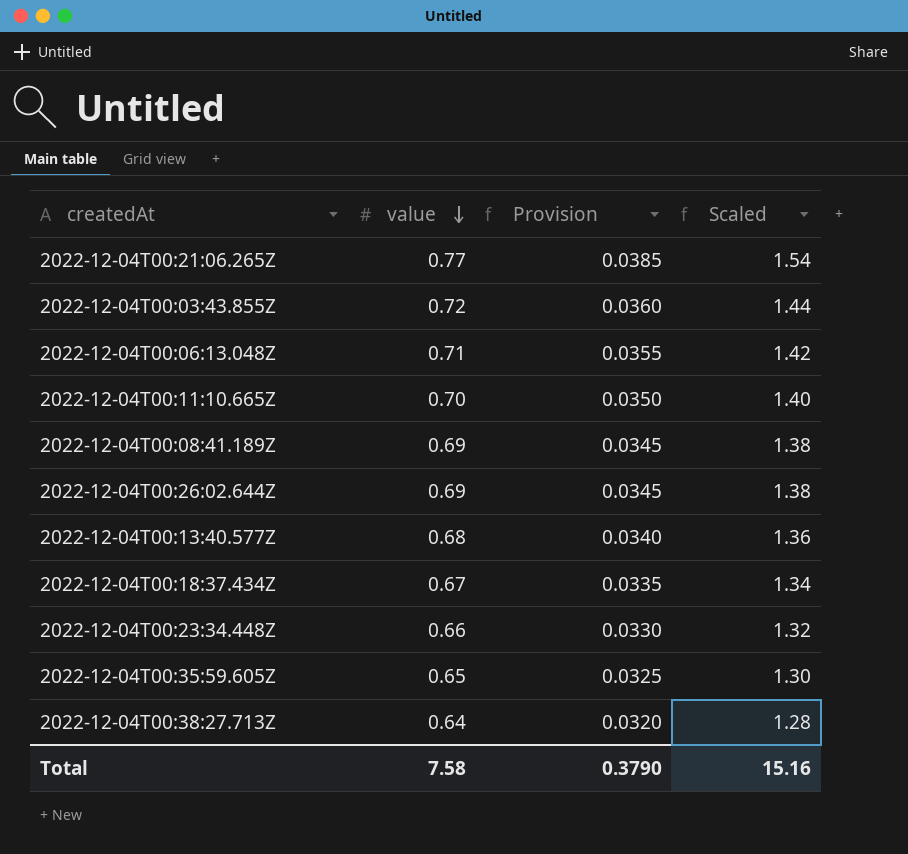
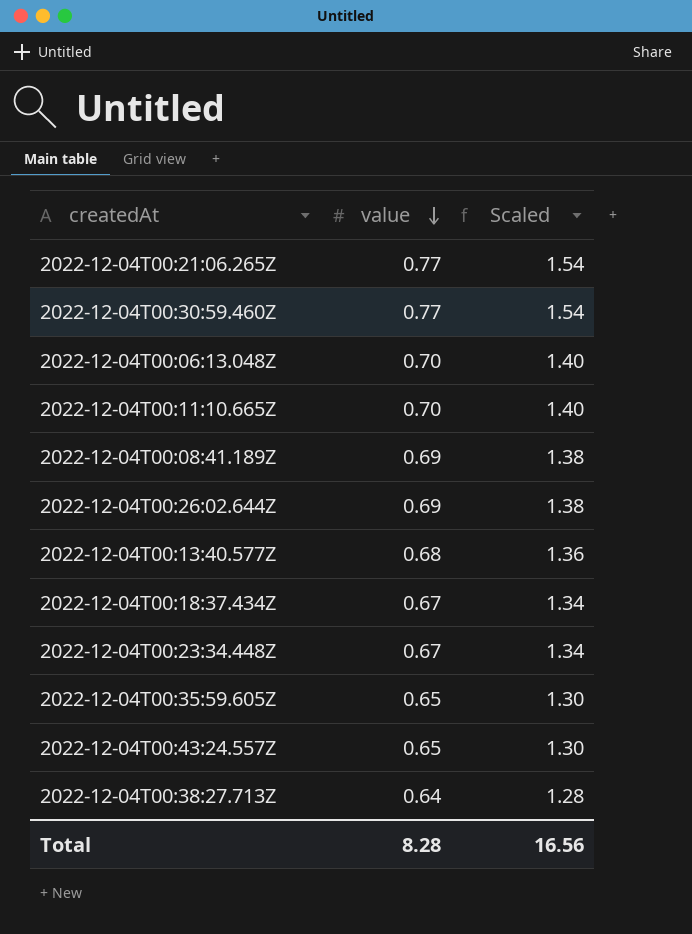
column Provision | formula: [value] * 0.05 -> none
row 2022-12-04T00:03:43.855Z: 0.72 | 0.0360 | 1.44 -> none
row 2022-12-04T00:30:59.460Z: none -> 0.77 | 1.54
2022-12-04T00:06:13.048Z | value: 0.71 -> 0.70
2022-12-04T00:06:13.048Z | Scaled: 1.42 -> 1.40
2022-12-04T00:23:34.448Z | value: 0.66 -> 0.67
2022-12-04T00:23:34.448Z | Scaled: 1.32 -> 1.34
row 2022-12-04T00:43:24.557Z: none -> 0.65 | 1.30
Total | value: 7.58 -> 8.28
Total | Scaled: 15.16 -> 16.56

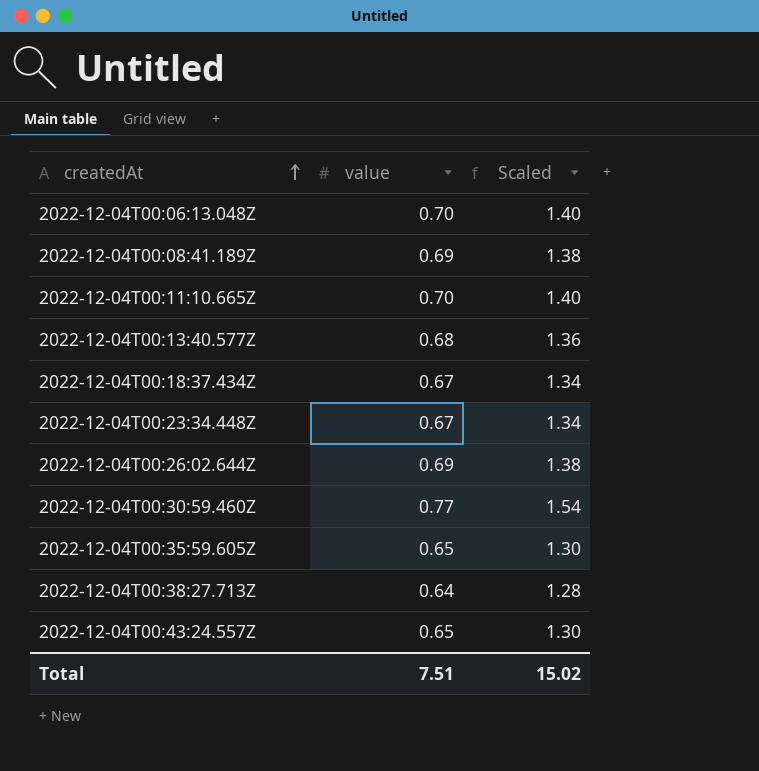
row order: value descending -> createdAt ascending
row 2022-12-04T00:21:06.265Z: 0.77 | 1.54 -> none
Total | value: 8.28 -> 7.51
Total | Scaled: 16.56 -> 15.02

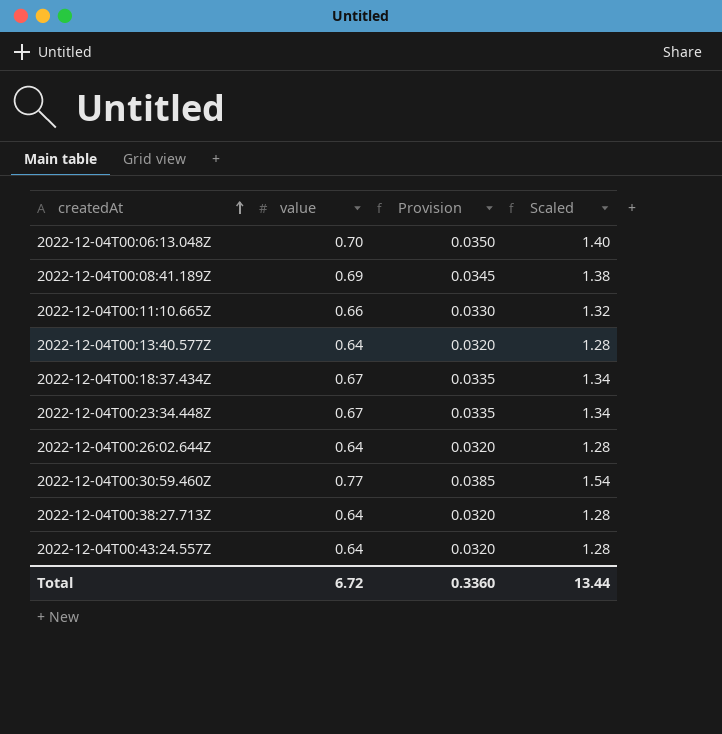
column Provision | formula: none -> [value] * 0.05
row 2022-12-04T00:35:59.605Z: 0.65 | 1.30 -> none
2022-12-04T00:11:10.665Z | value: 0.70 -> 0.66
2022-12-04T00:11:10.665Z | Scaled: 1.40 -> 1.32
2022-12-04T00:13:40.577Z | value: 0.68 -> 0.64
2022-12-04T00:13:40.577Z | Scaled: 1.36 -> 1.28
2022-12-04T00:26:02.644Z | value: 0.69 -> 0.64
2022-12-04T00:26:02.644Z | Scaled: 1.38 -> 1.28
2022-12-04T00:43:24.557Z | value: 0.65 -> 0.64
2022-12-04T00:43:24.557Z | Scaled: 1.30 -> 1.28
Total | value: 7.51 -> 6.72
Total | Scaled: 15.02 -> 13.44

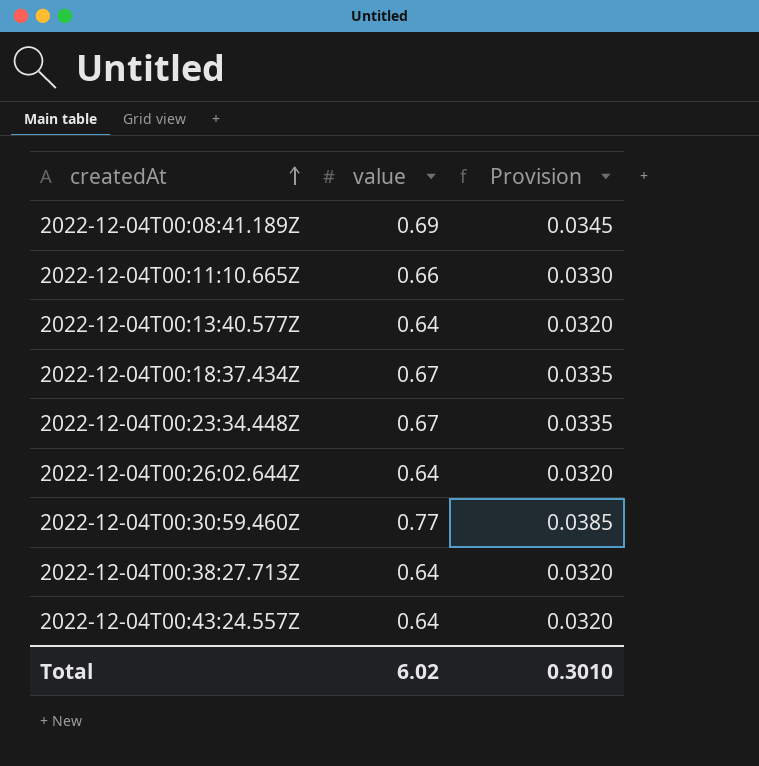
column Scaled | formula: [value] * 2 -> none
row 2022-12-04T00:06:13.048Z: 0.70 | 0.0350 | 1.40 -> none
Total | value: 6.72 -> 6.02
Total | Provision: 0.3360 -> 0.3010

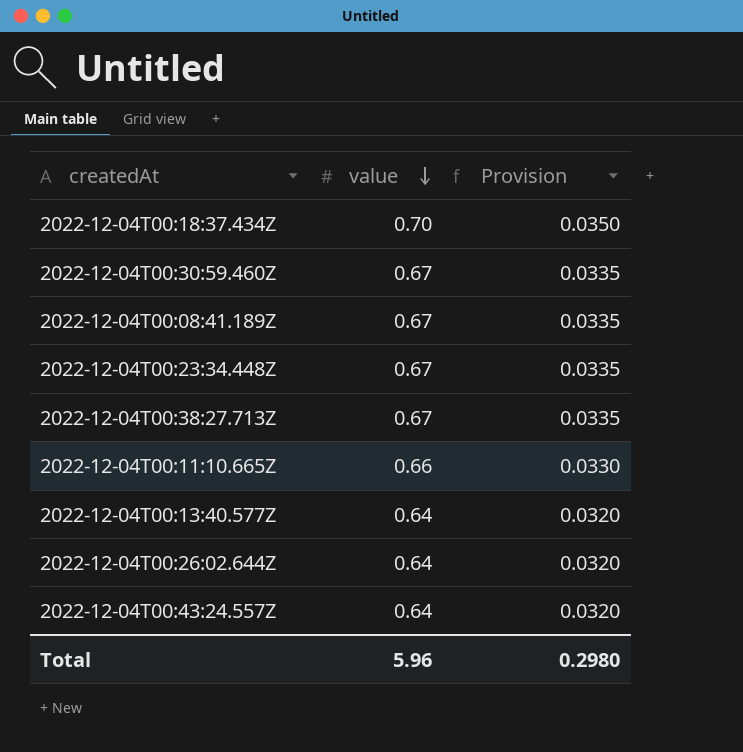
row order: createdAt ascending -> value descending
2022-12-04T00:18:37.434Z | value: 0.67 -> 0.70
2022-12-04T00:18:37.434Z | Provision: 0.0335 -> 0.0350
2022-12-04T00:30:59.460Z | value: 0.77 -> 0.67
2022-12-04T00:30:59.460Z | Provision: 0.0385 -> 0.0335
2022-12-04T00:08:41.189Z | value: 0.69 -> 0.67
2022-12-04T00:08:41.189Z | Provision: 0.0345 -> 0.0335
2022-12-04T00:38:27.713Z | value: 0.64 -> 0.67
2022-12-04T00:38:27.713Z | Provision: 0.0320 -> 0.0335
Total | value: 6.02 -> 5.96
Total | Provision: 0.3010 -> 0.2980

